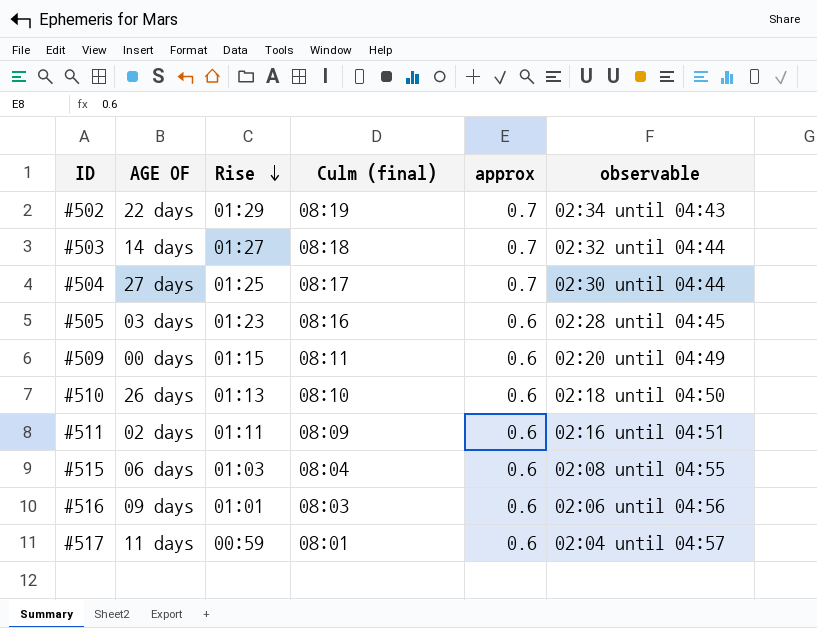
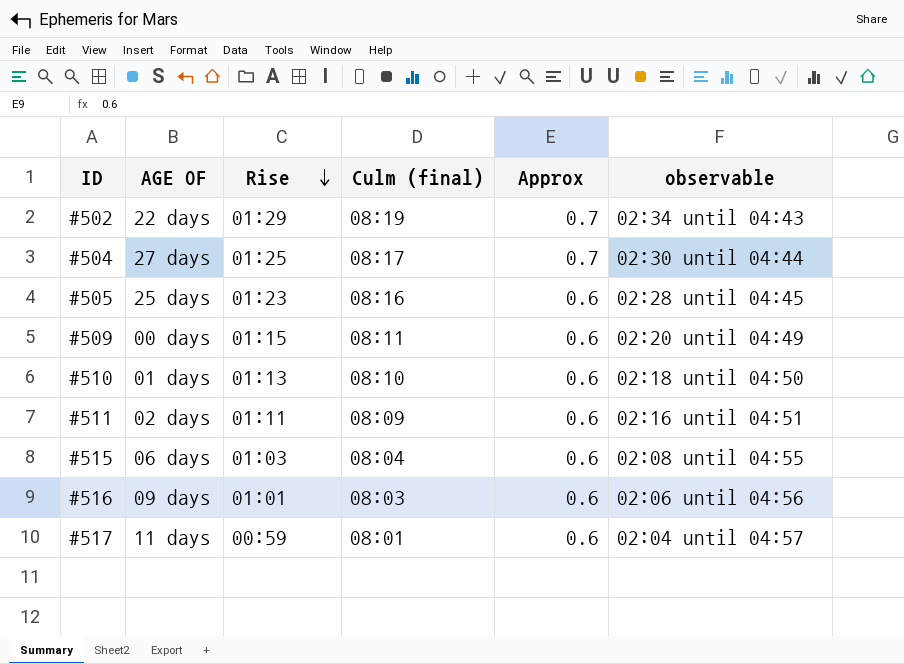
column name: approx -> Approx
row #503: 14 days | 01:27 | 08:18 | 0.7 | 02:32 until 04:44 -> none
#505 | AGE OF: 03 days -> 25 days
#510 | AGE OF: 26 days -> 01 days

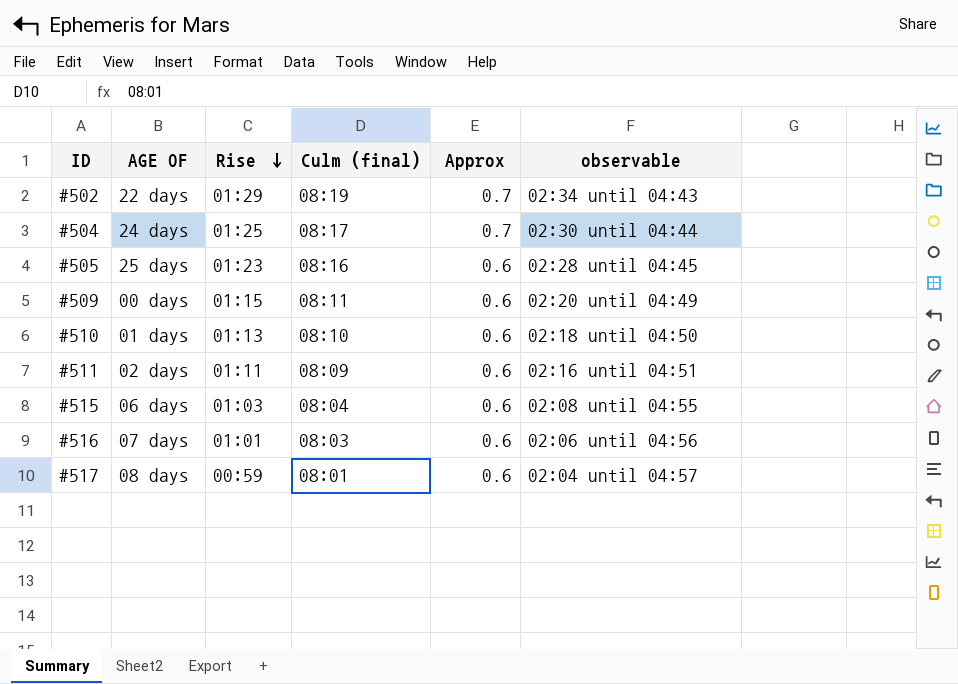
#504 | AGE OF: 27 days -> 24 days
#516 | AGE OF: 09 days -> 07 days
#517 | AGE OF: 11 days -> 08 days

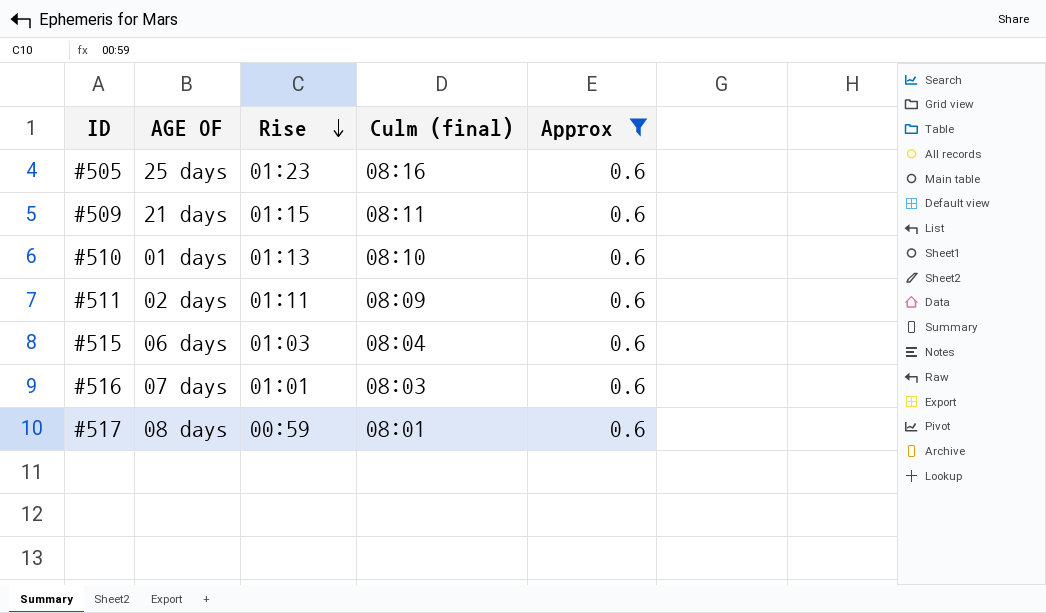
filter: none -> Approx = 0.6
column observable | position: 6 -> none
#509 | AGE OF: 00 days -> 21 days

